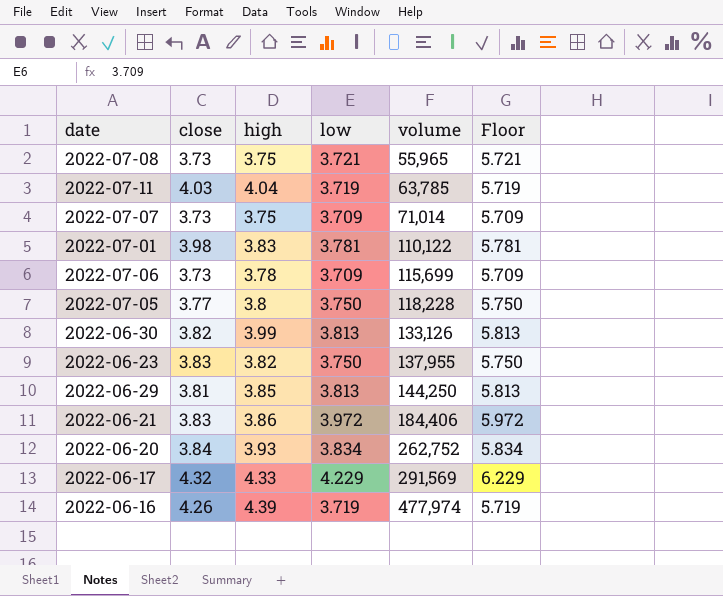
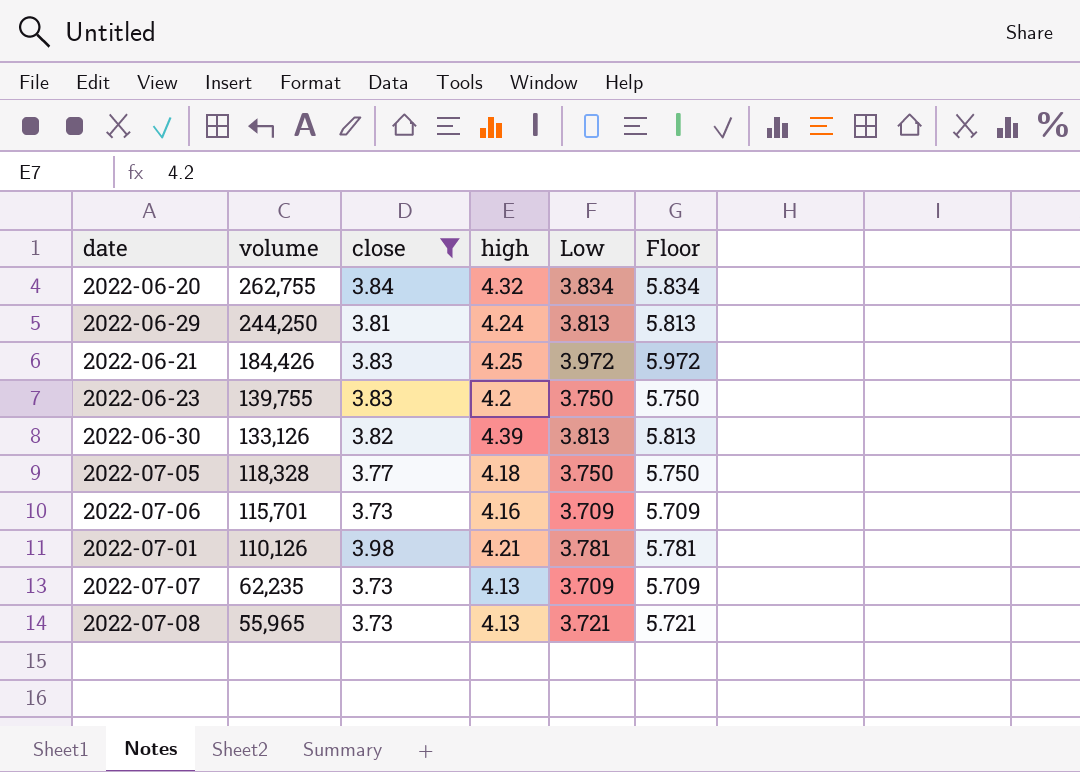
filter: none -> close <= 3.98
row order: volume ascending -> volume descending
column volume | position: 5 -> 2
column name: low -> Low
2022-06-20 | volume: 262,752 -> 262,755
2022-06-20 | high: 3.93 -> 4.32
2022-06-29 | volume: 144,250 -> 244,250
2022-06-29 | high: 3.85 -> 4.24
2022-06-21 | volume: 184,406 -> 184,426
2022-06-21 | high: 3.86 -> 4.25
2022-06-23 | volume: 137,955 -> 139,755
2022-06-23 | high: 3.82 -> 4.2
2022-06-30 | high: 3.99 -> 4.39
2022-07-05 | volume: 118,228 -> 118,328
2022-07-05 | high: 3.8 -> 4.18
2022-07-06 | volume: 115,699 -> 115,701
2022-07-06 | high: 3.78 -> 4.16
2022-07-01 | volume: 110,122 -> 110,126
2022-07-01 | high: 3.83 -> 4.21
2022-07-07 | volume: 71,014 -> 62,235
2022-07-07 | high: 3.75 -> 4.13
2022-07-08 | high: 3.75 -> 4.13

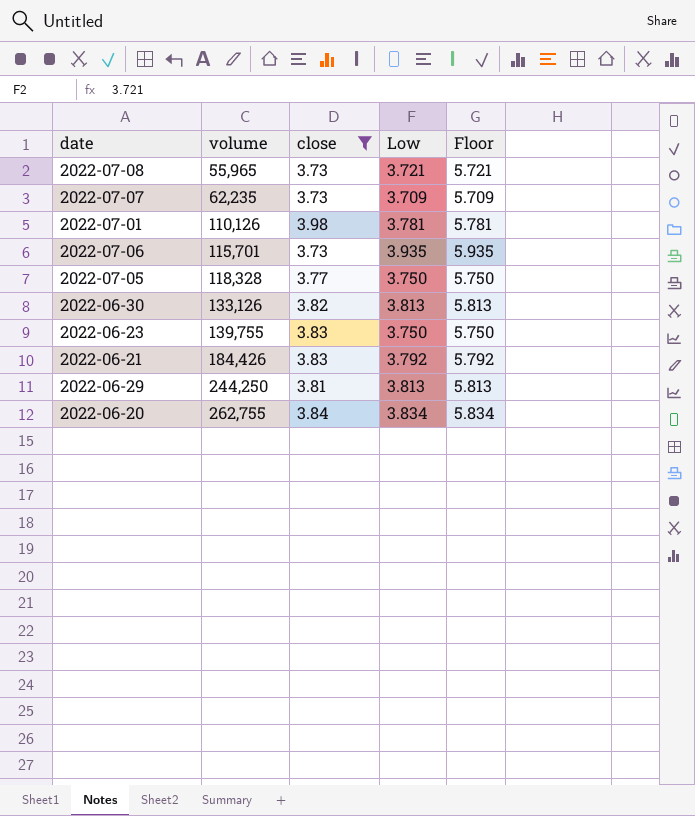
row order: volume descending -> volume ascending
column high | position: 4 -> none
2022-07-06 | Low: 3.709 -> 3.935
2022-07-06 | Floor: 5.709 -> 5.935
2022-06-21 | Low: 3.972 -> 3.792
2022-06-21 | Floor: 5.972 -> 5.792

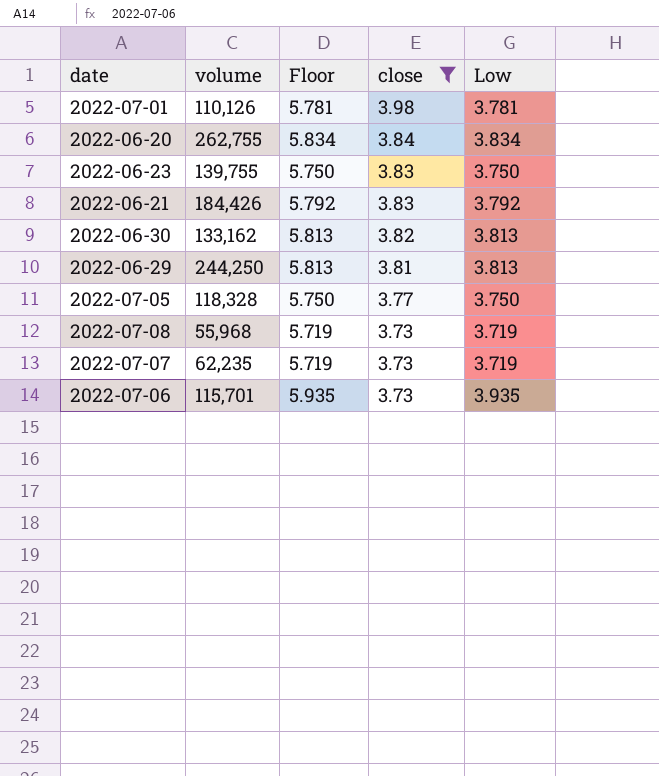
row order: volume ascending -> close descending
column Floor | position: 5 -> 3
2022-06-30 | volume: 133,126 -> 133,162
2022-07-08 | volume: 55,965 -> 55,968
2022-07-08 | Floor: 5.721 -> 5.719
2022-07-08 | Low: 3.721 -> 3.719
2022-07-07 | Floor: 5.709 -> 5.719
2022-07-07 | Low: 3.709 -> 3.719

